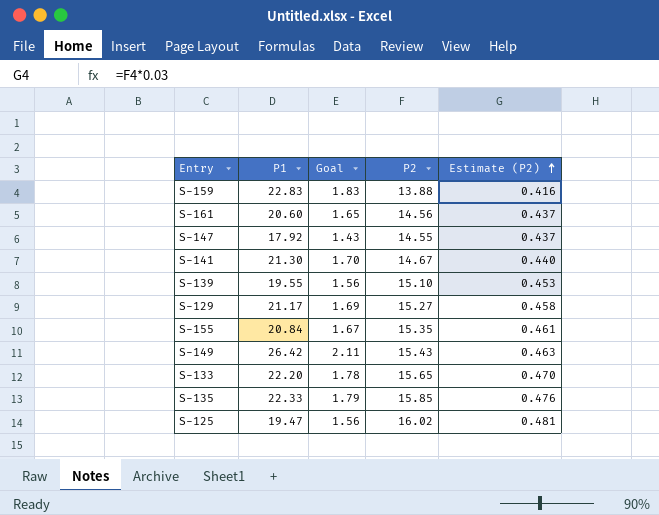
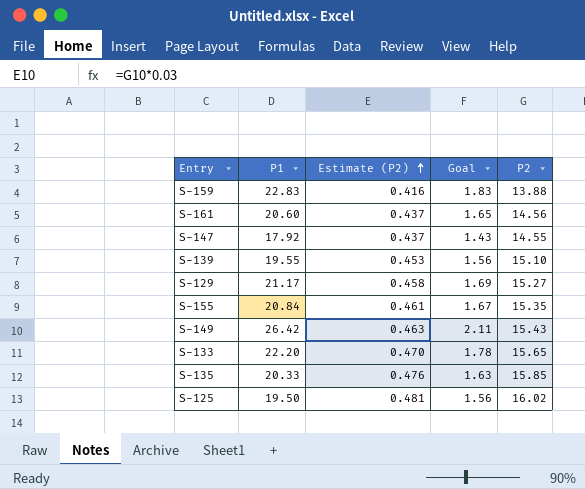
column Estimate (P2) | position: 5 -> 3
row S-141: 21.30 | 1.70 | 14.67 | 0.440 -> none
S-135 | P1: 22.33 -> 20.33
S-135 | Goal: 1.79 -> 1.63
S-125 | P1: 19.47 -> 19.50

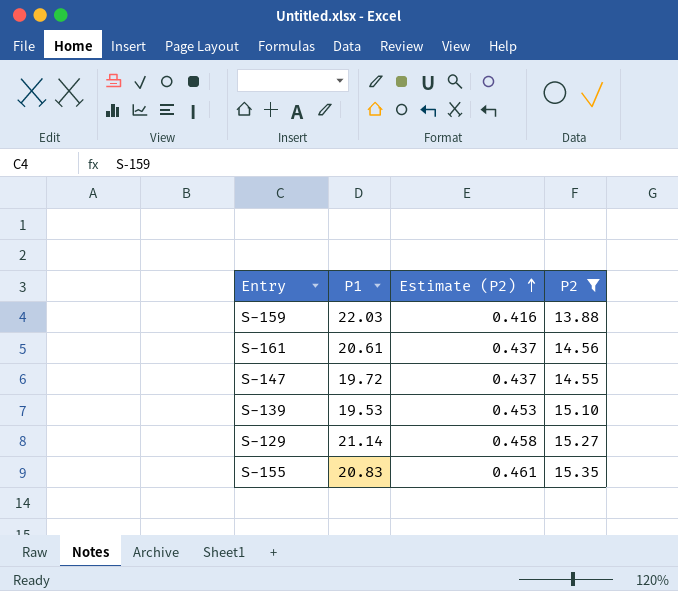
filter: none -> P2 <= 15.35
column Goal | formula: [P1] * 0.08 -> none
S-159 | P1: 22.83 -> 22.03
S-161 | P1: 20.60 -> 20.61
S-147 | P1: 17.92 -> 19.72
S-139 | P1: 19.55 -> 19.53
S-129 | P1: 21.17 -> 21.14
S-155 | P1: 20.84 -> 20.83

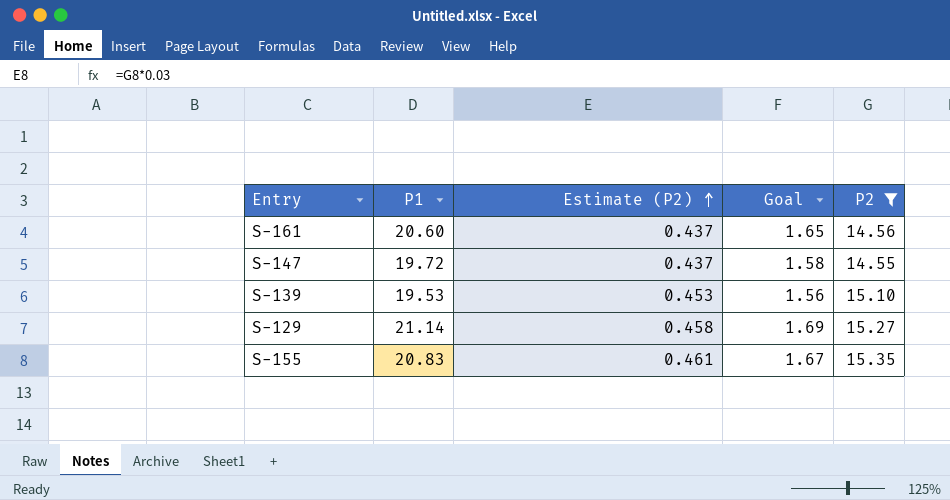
column Goal | formula: none -> [P1] * 0.08
row S-159: 22.03 | 0.416 | 13.88 -> none
S-161 | P1: 20.61 -> 20.60

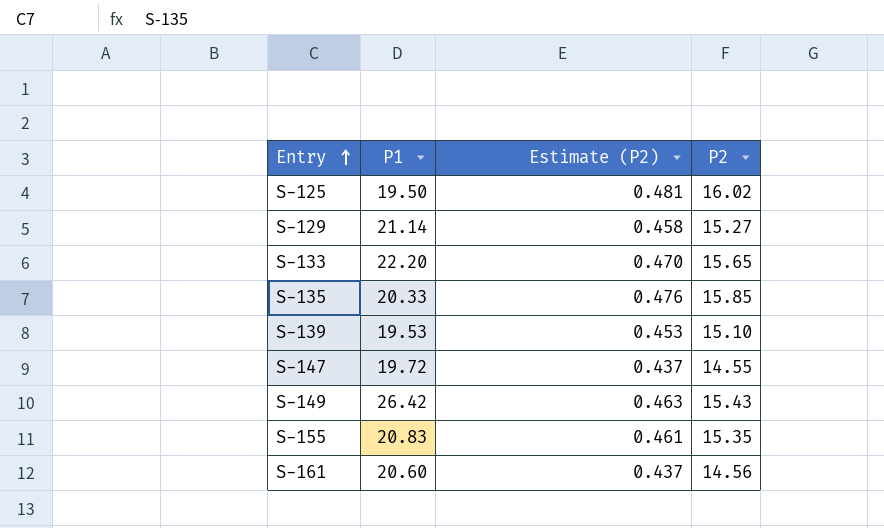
filter: P2 <= 15.35 -> none
row order: Estimate (P2) ascending -> Entry ascending
column Goal | formula: [P1] * 0.08 -> none

